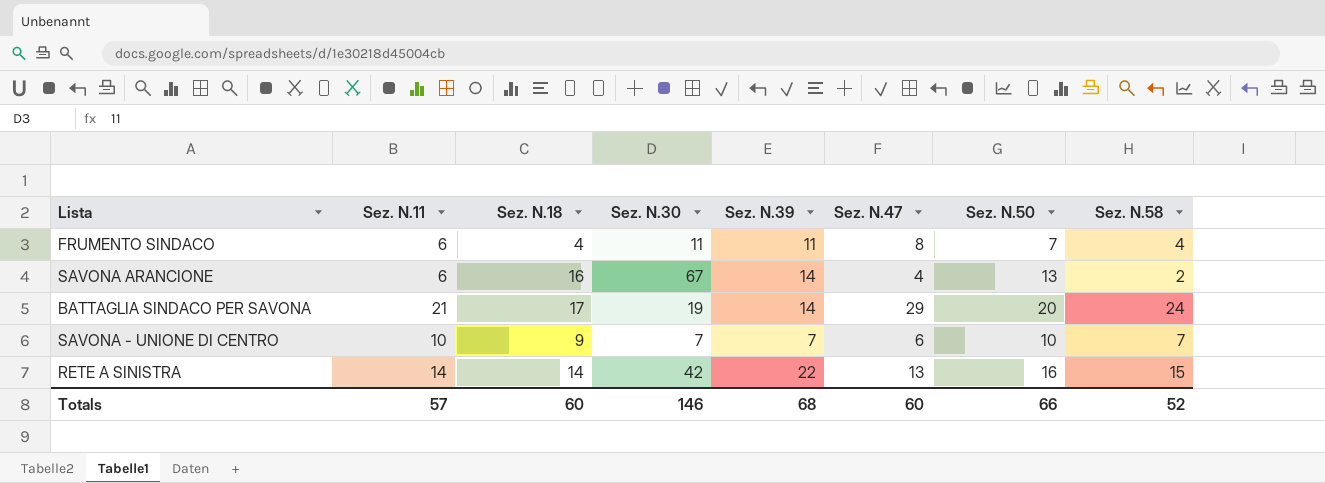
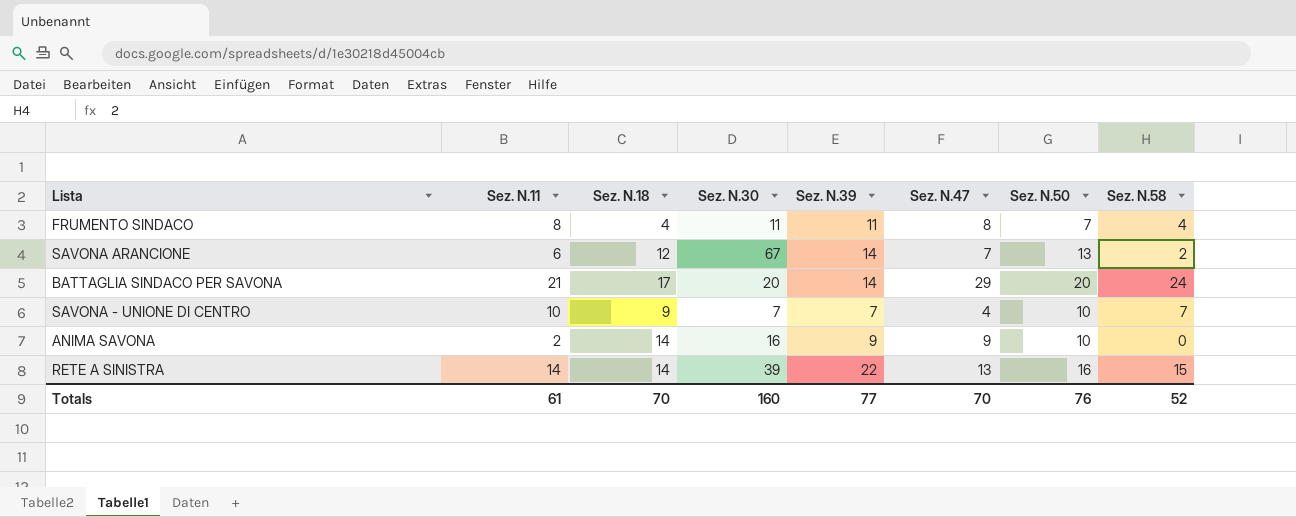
FRUMENTO SINDACO | Sez. N.11: 6 -> 8
SAVONA ARANCIONE | Sez. N.18: 16 -> 12
SAVONA ARANCIONE | Sez. N.47: 4 -> 7
BATTAGLIA SINDACO PER SAVONA | Sez. N.30: 19 -> 20
SAVONA - UNIONE DI CENTRO | Sez. N.47: 6 -> 4
row ANIMA SAVONA: none -> 2 | 14 | 16 | 9 | 9 | 10 | 0
RETE A SINISTRA | Sez. N.30: 42 -> 39
Totals | Sez. N.11: 57 -> 61
Totals | Sez. N.18: 60 -> 70
Totals | Sez. N.30: 146 -> 160
Totals | Sez. N.39: 68 -> 77
Totals | Sez. N.47: 60 -> 70
Totals | Sez. N.50: 66 -> 76

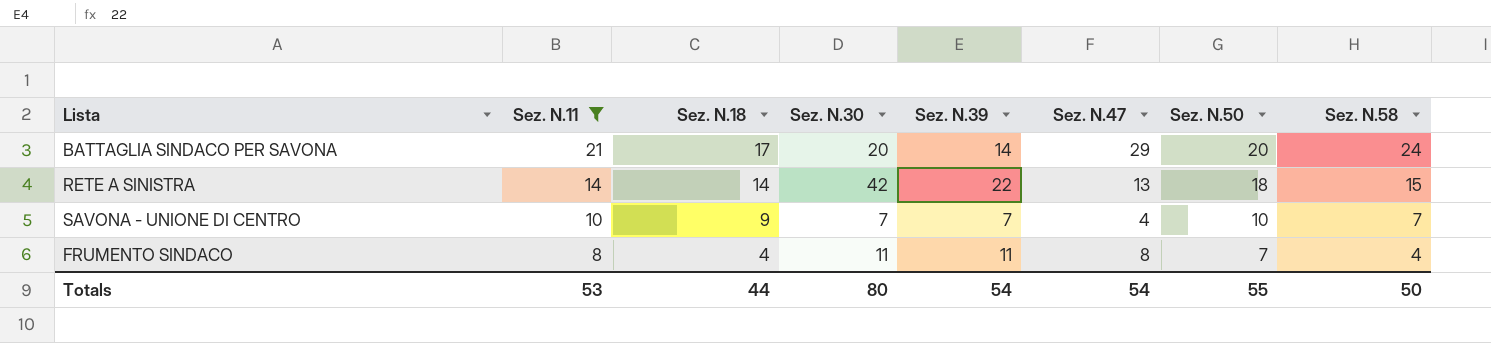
filter: none -> Sez. N.11 >= 8
row order: none -> Sez. N.11 descending
RETE A SINISTRA | Sez. N.30: 39 -> 42
RETE A SINISTRA | Sez. N.50: 16 -> 18
Totals | Sez. N.11: 61 -> 53
Totals | Sez. N.18: 70 -> 44
Totals | Sez. N.30: 160 -> 80
Totals | Sez. N.39: 77 -> 54
Totals | Sez. N.47: 70 -> 54
Totals | Sez. N.50: 76 -> 55
Totals | Sez. N.58: 52 -> 50

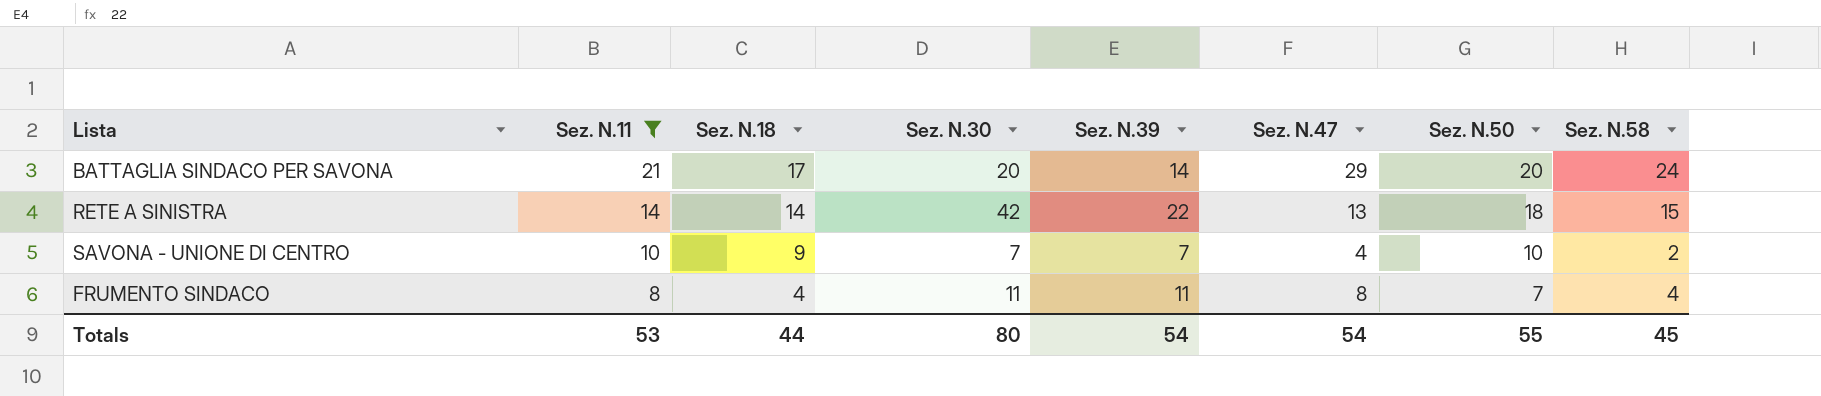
SAVONA - UNIONE DI CENTRO | Sez. N.58: 7 -> 2
Totals | Sez. N.58: 50 -> 45

